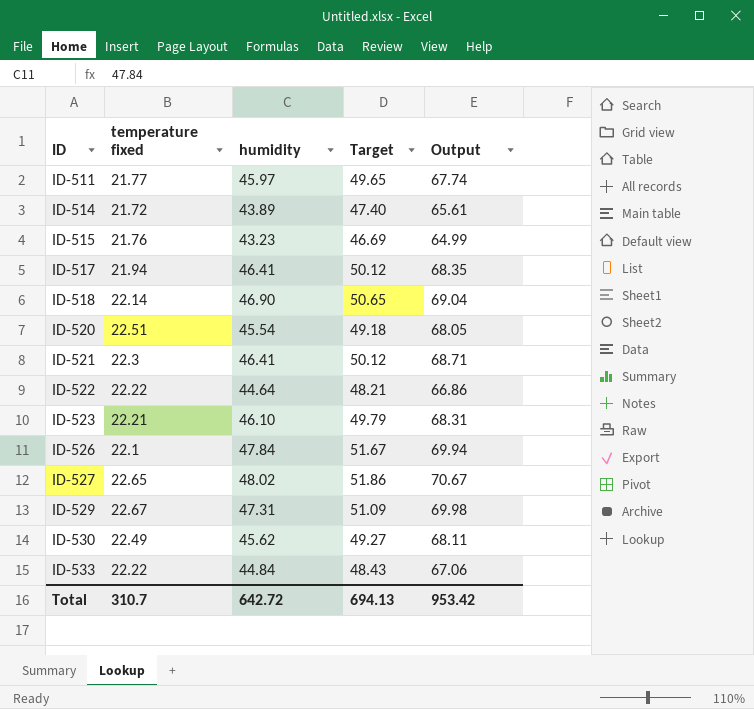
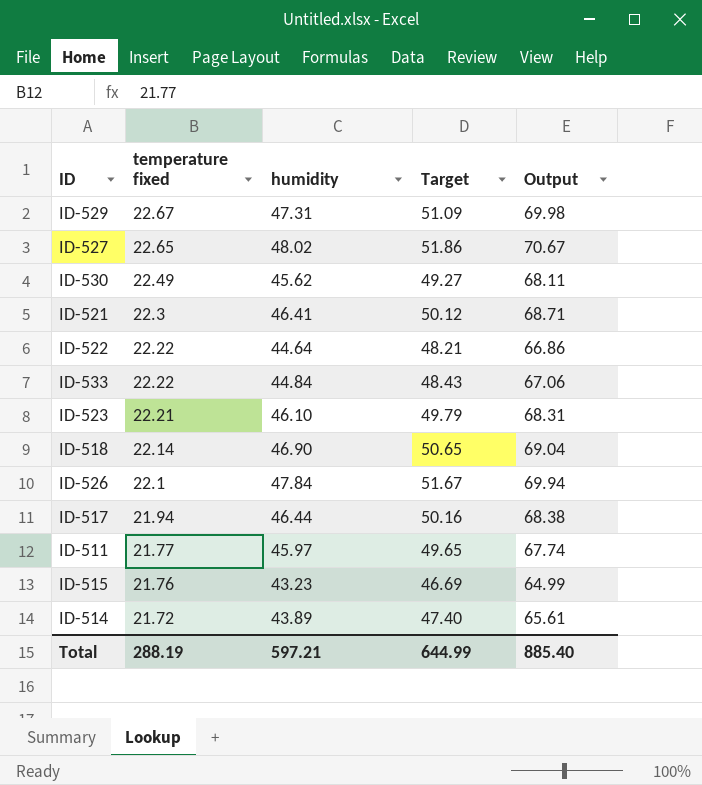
row order: ID ascending -> temperature fixed descending
row ID-520: 22.51 | 45.54 | 49.18 | 68.05 -> none
ID-517 | humidity: 46.41 -> 46.44
ID-517 | Target: 50.12 -> 50.16
ID-517 | Output: 68.35 -> 68.38
Total | temperature fixed: 310.7 -> 288.19
Total | humidity: 642.72 -> 597.21
Total | Target: 694.13 -> 644.99
Total | Output: 953.42 -> 885.40

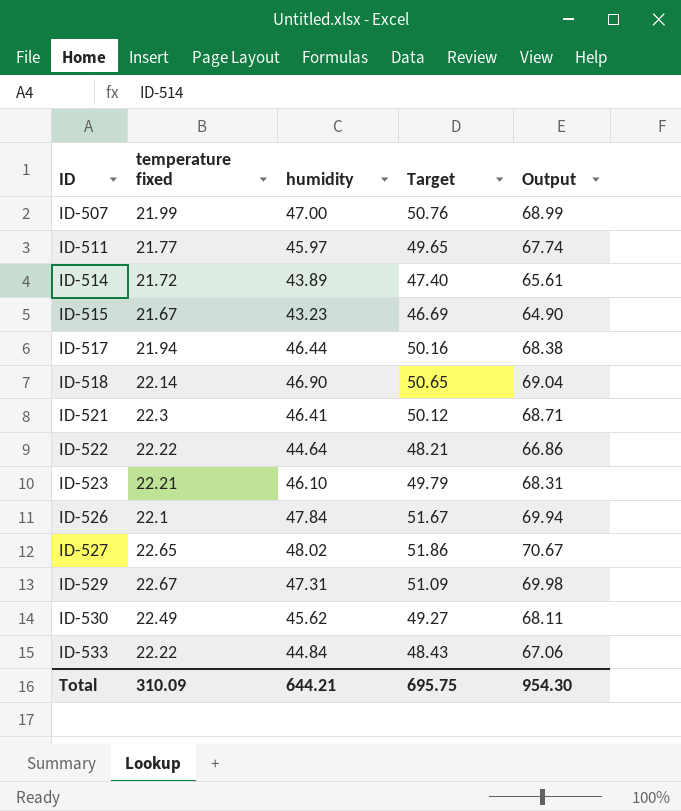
row order: temperature fixed descending -> ID ascending
row ID-507: none -> 21.99 | 47.00 | 50.76 | 68.99
ID-515 | temperature fixed: 21.76 -> 21.67
ID-515 | Output: 64.99 -> 64.90
Total | temperature fixed: 288.19 -> 310.09
Total | humidity: 597.21 -> 644.21
Total | Target: 644.99 -> 695.75
Total | Output: 885.40 -> 954.30

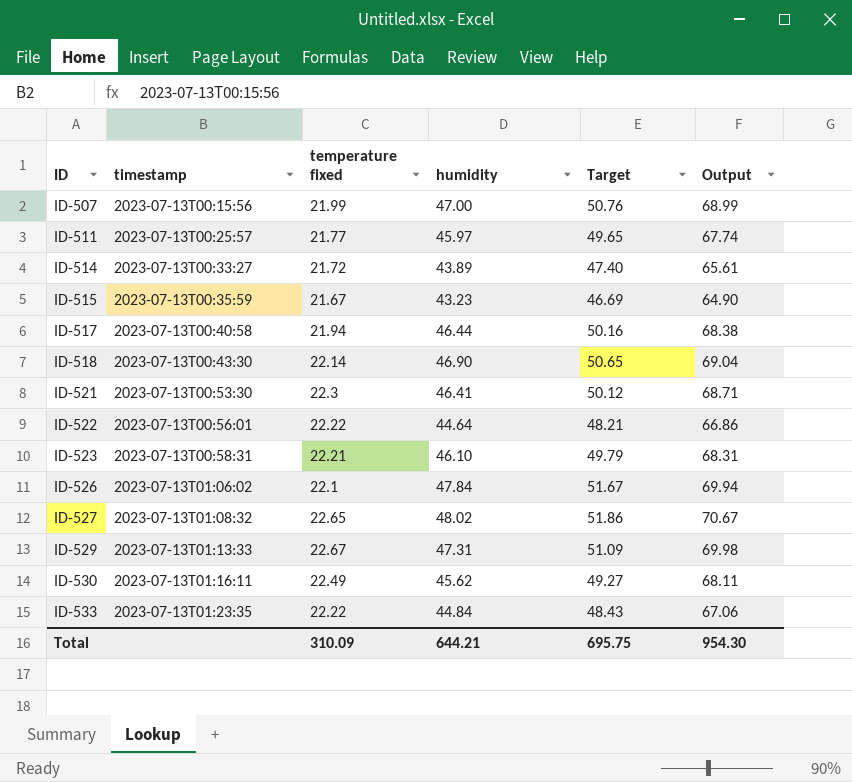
column timestamp | position: none -> 2

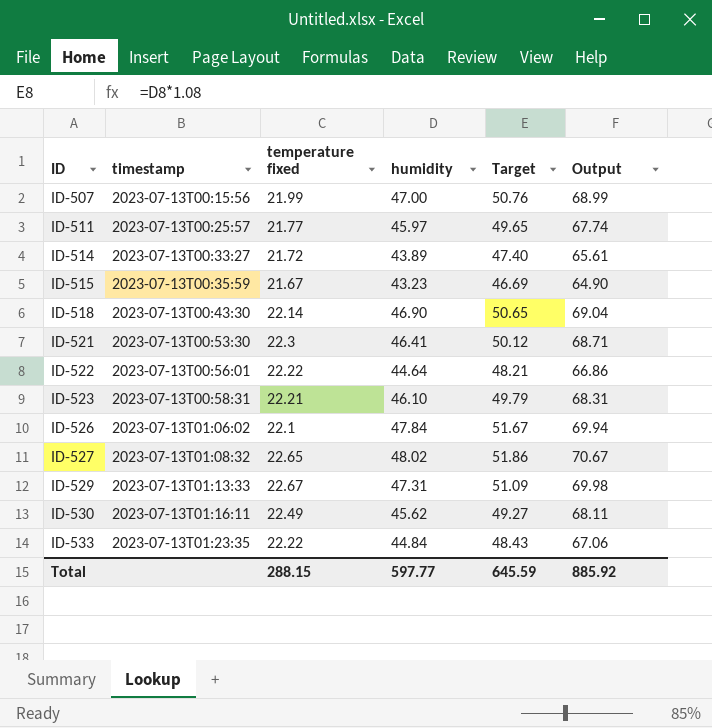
row ID-517: 2023-07-13T00:40:58 | 21.94 | 46.44 | 50.16 | 68.38 -> none
Total | temperature fixed: 310.09 -> 288.15
Total | humidity: 644.21 -> 597.77
Total | Target: 695.75 -> 645.59
Total | Output: 954.30 -> 885.92

